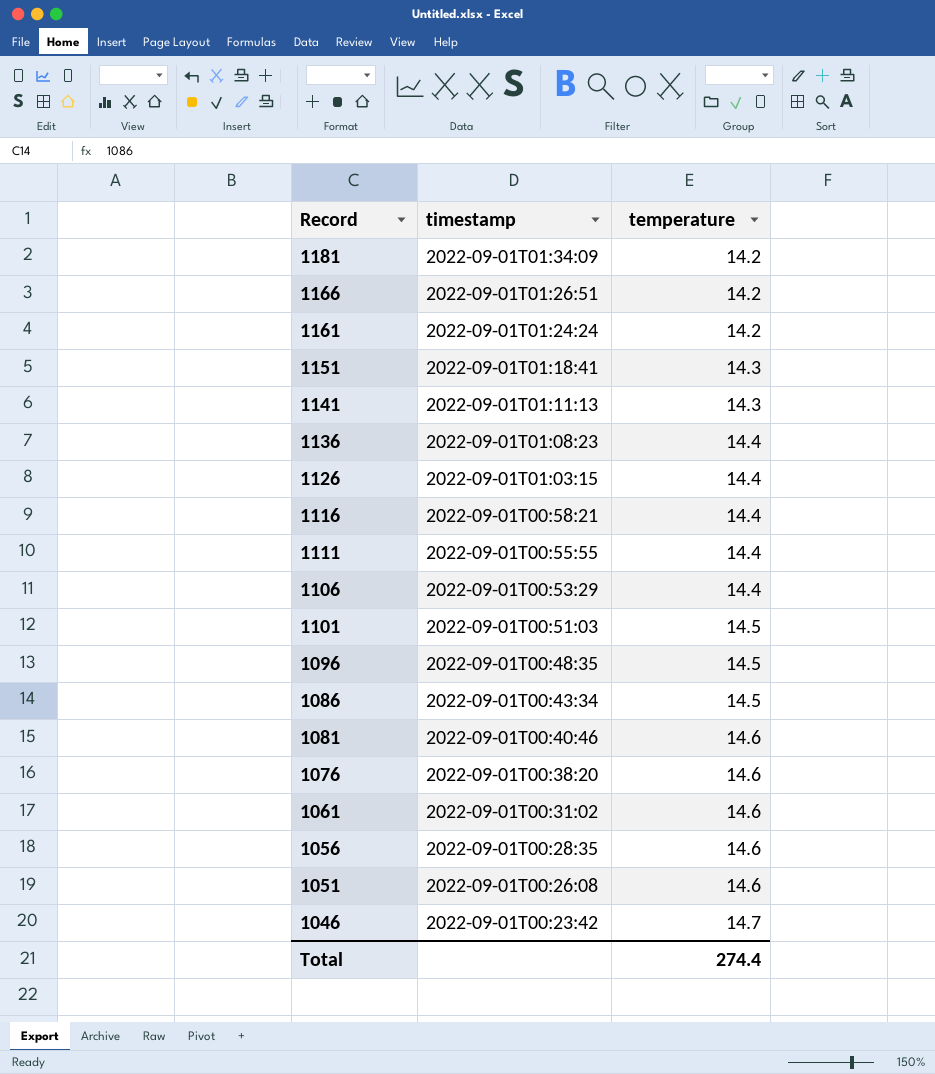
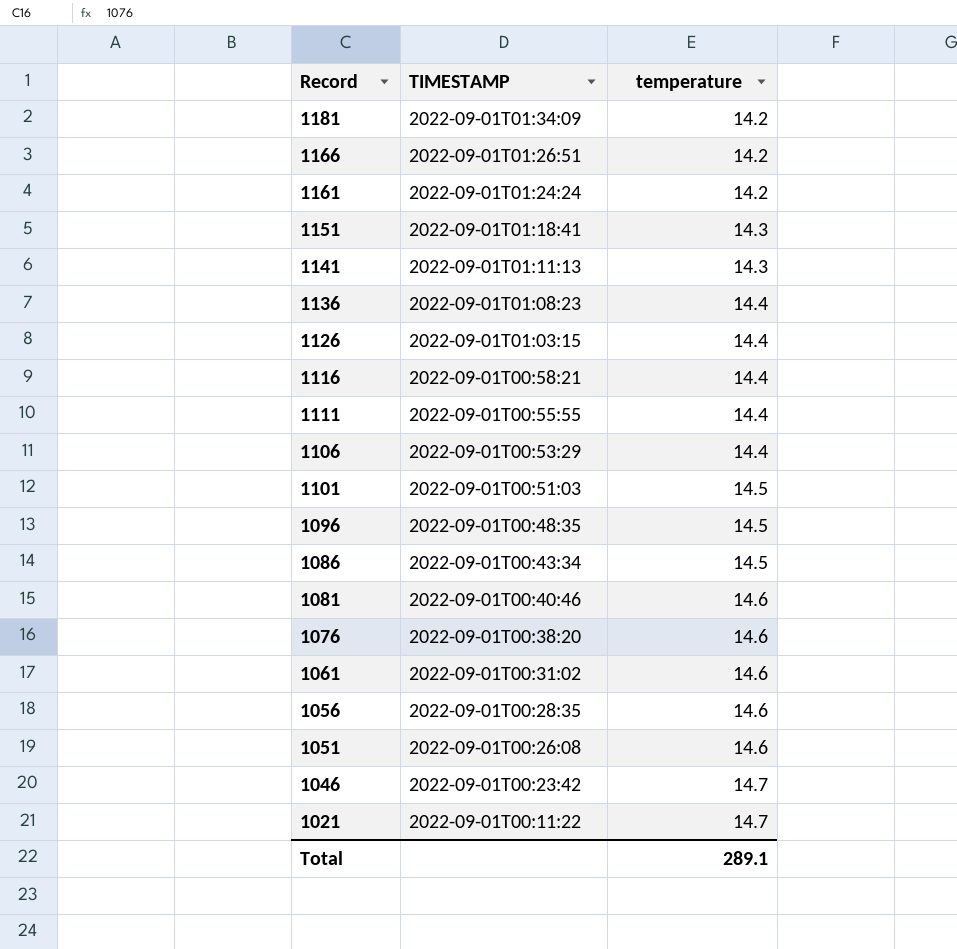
column name: timestamp -> TIMESTAMP
row 1021: none -> 2022-09-01T00:11:22 | 14.7
Total | temperature: 274.4 -> 289.1

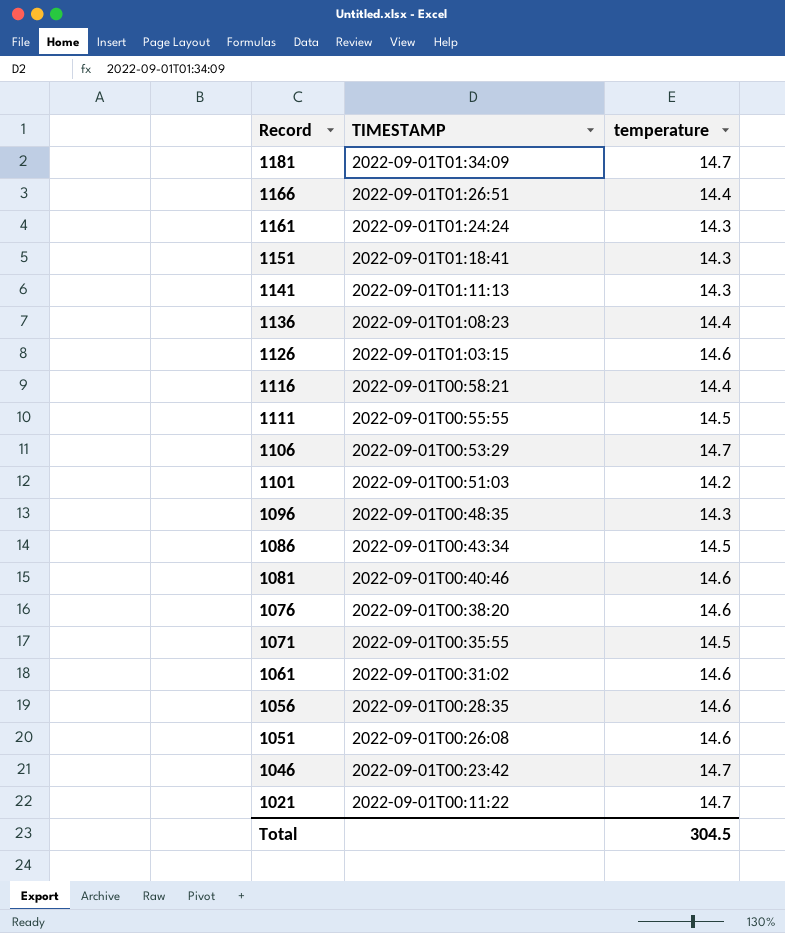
1181 | temperature: 14.2 -> 14.7
1166 | temperature: 14.2 -> 14.4
1161 | temperature: 14.2 -> 14.3
1126 | temperature: 14.4 -> 14.6
1111 | temperature: 14.4 -> 14.5
1106 | temperature: 14.4 -> 14.7
1101 | temperature: 14.5 -> 14.2
1096 | temperature: 14.5 -> 14.3
row 1071: none -> 2022-09-01T00:35:55 | 14.5
Total | temperature: 289.1 -> 304.5

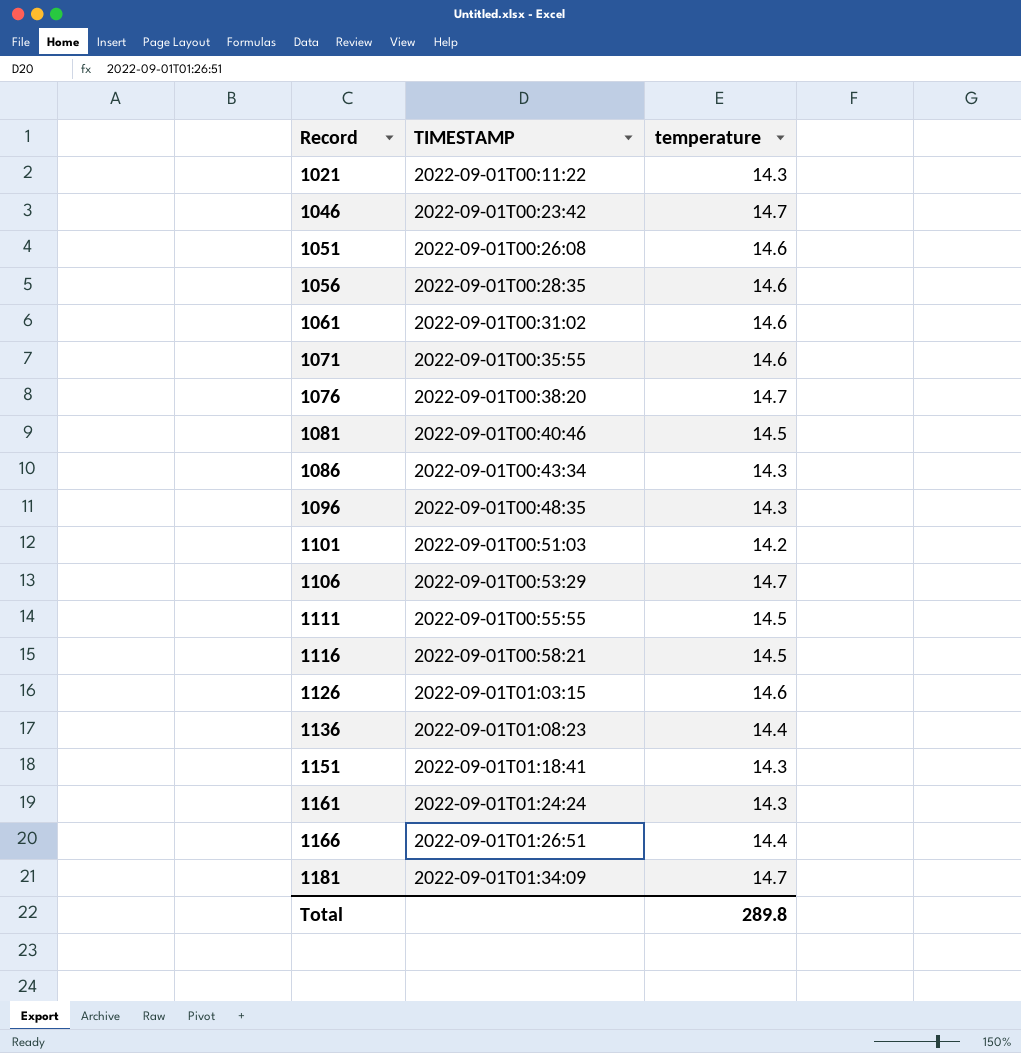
row order: Record descending -> Record ascending
row 1141: 2022-09-01T01:11:13 | 14.3 -> none
1021 | temperature: 14.7 -> 14.3
1071 | temperature: 14.5 -> 14.6
1076 | temperature: 14.6 -> 14.7
1081 | temperature: 14.6 -> 14.5
1086 | temperature: 14.5 -> 14.3
1116 | temperature: 14.4 -> 14.5
Total | temperature: 304.5 -> 289.8

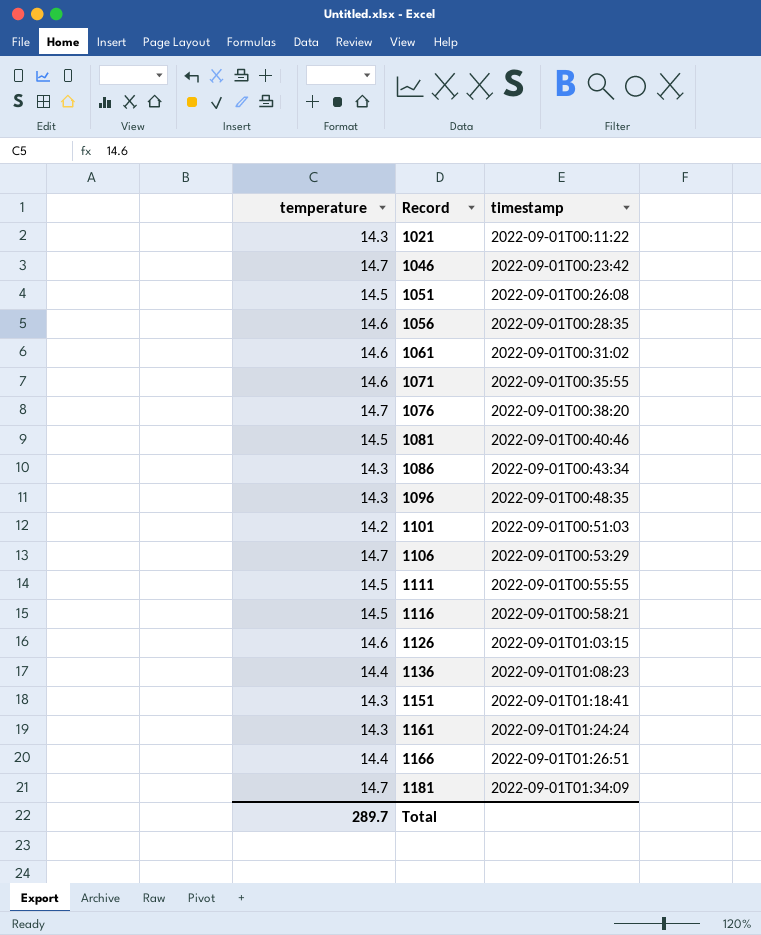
column temperature | position: 3 -> 1
column name: TIMESTAMP -> timestamp
1051 | temperature: 14.6 -> 14.5
Total | temperature: 289.8 -> 289.7

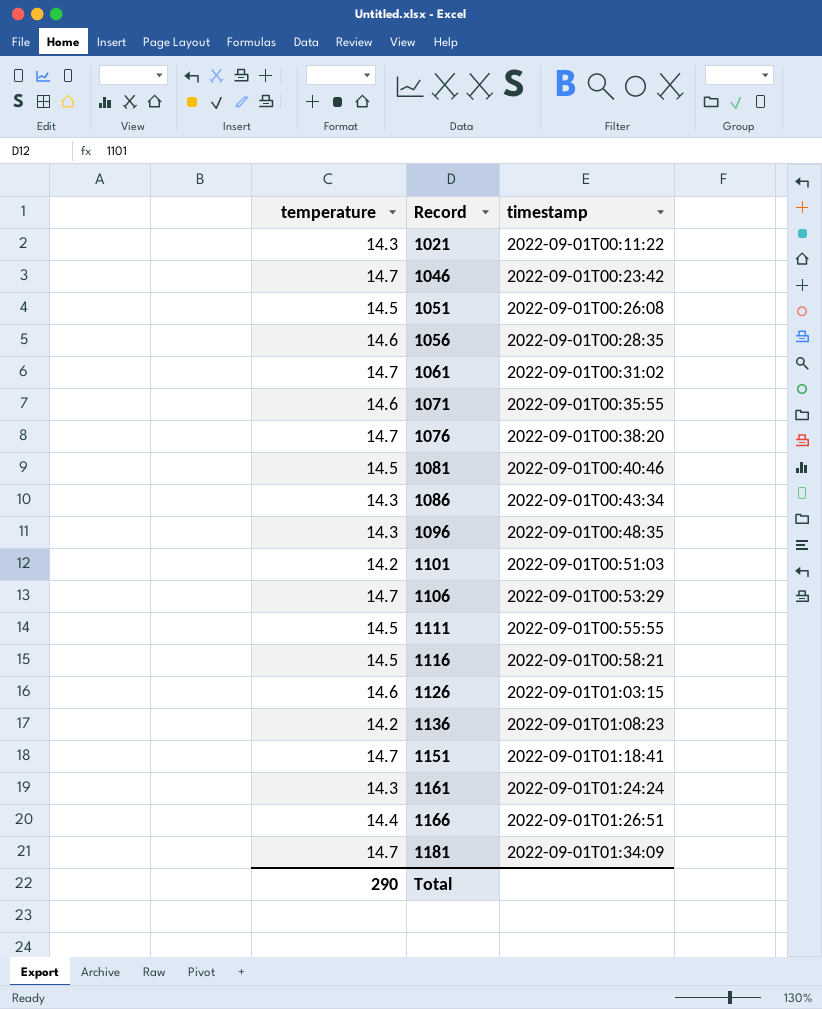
1061 | temperature: 14.6 -> 14.7
1136 | temperature: 14.4 -> 14.2
1151 | temperature: 14.3 -> 14.7
Total | temperature: 289.7 -> 290

